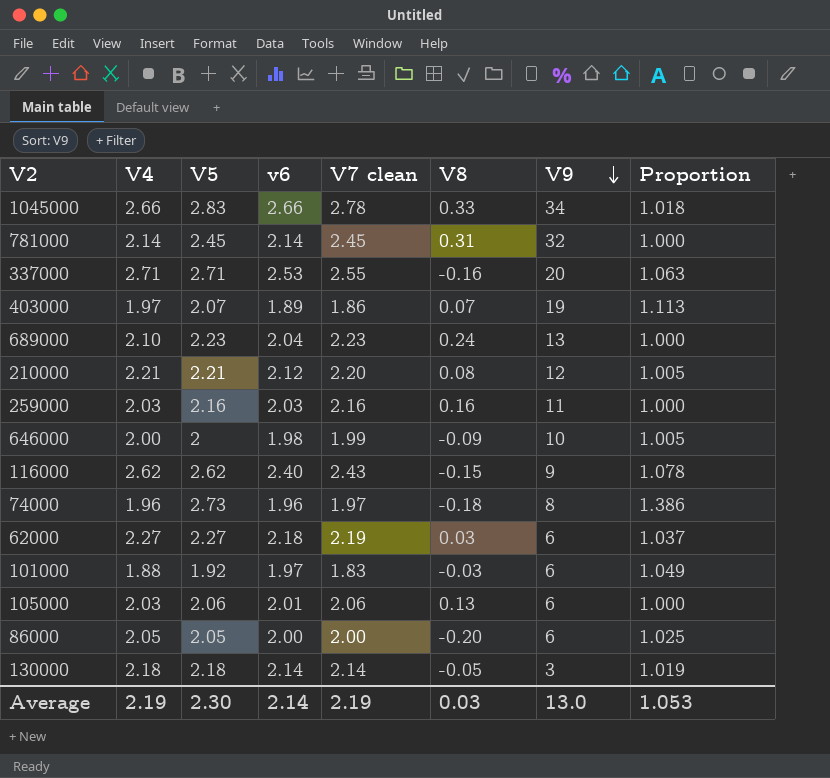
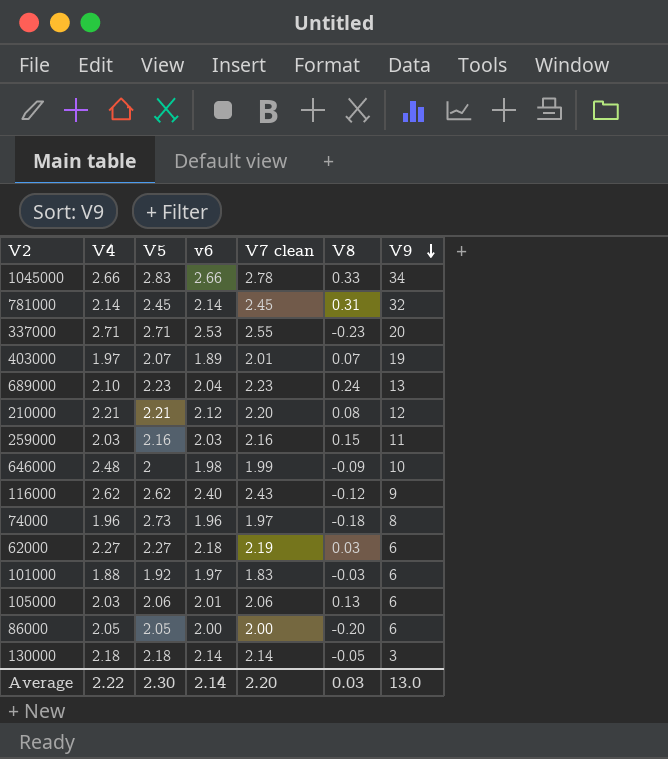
column Proportion | formula: [V5] / [V7 clean] -> none
337000 | V8: -0.16 -> -0.23
403000 | V7 clean: 1.86 -> 2.01
259000 | V8: 0.16 -> 0.15
646000 | V4: 2.00 -> 2.48
116000 | V8: -0.15 -> -0.12
Average | V4: 2.19 -> 2.22
Average | V7 clean: 2.19 -> 2.20

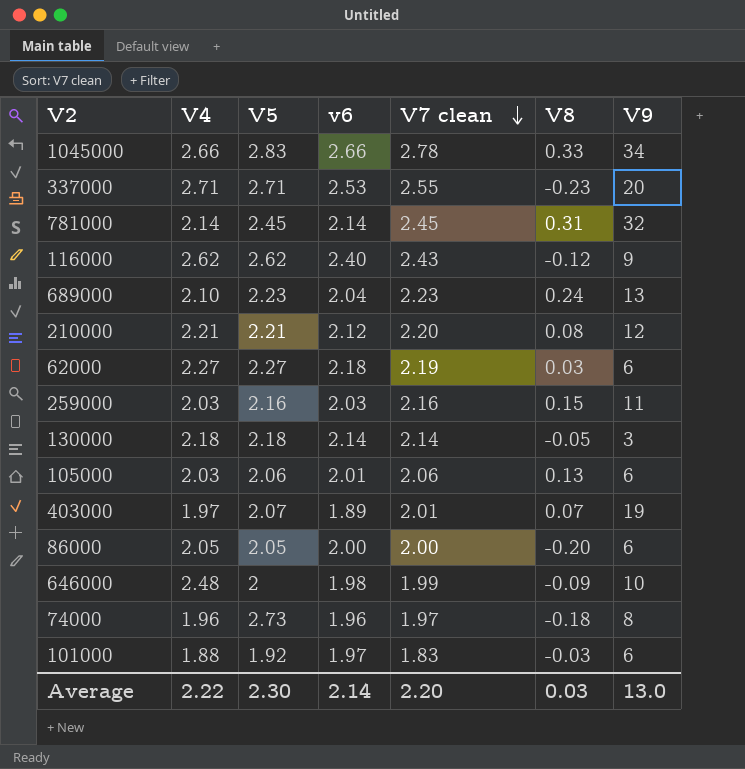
row order: V9 descending -> V7 clean descending

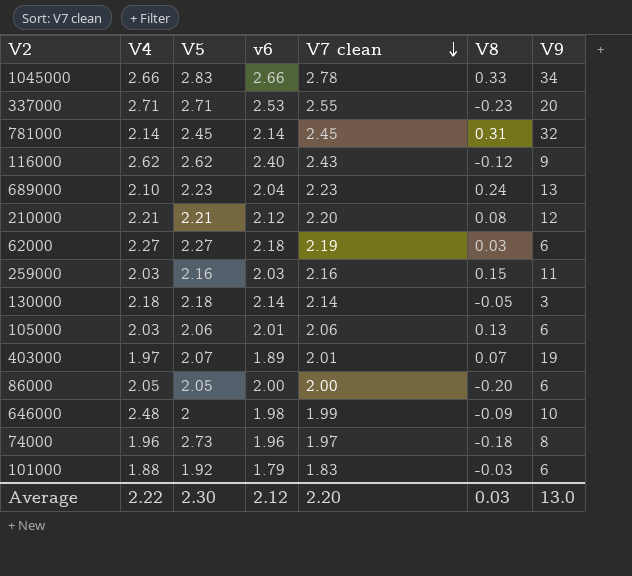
101000 | v6: 1.97 -> 1.79
Average | v6: 2.14 -> 2.12

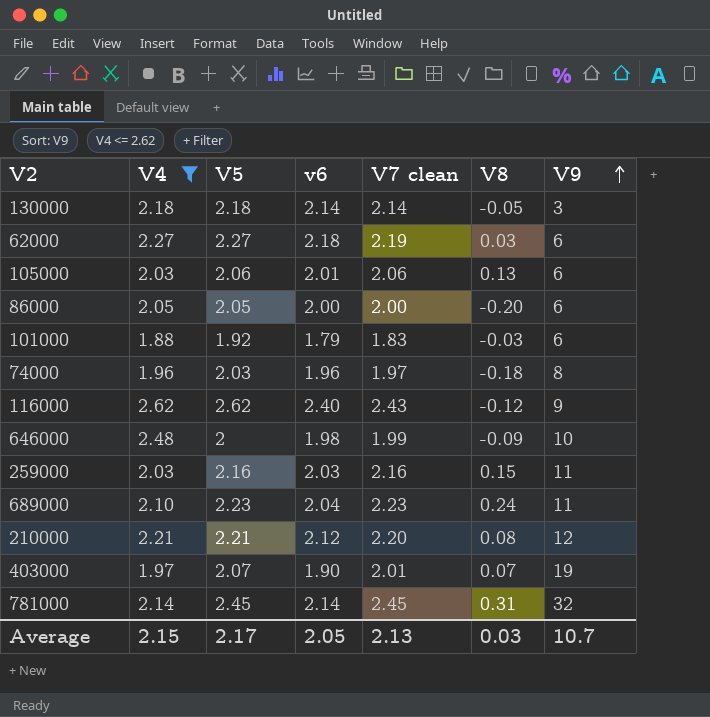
filter: none -> V4 <= 2.62
row order: V7 clean descending -> V9 ascending
74000 | V5: 2.73 -> 2.03
689000 | V9: 13 -> 11
403000 | v6: 1.89 -> 1.90
Average | V4: 2.22 -> 2.15
Average | V5: 2.30 -> 2.17
Average | v6: 2.12 -> 2.05
Average | V7 clean: 2.20 -> 2.13
Average | V9: 13.0 -> 10.7

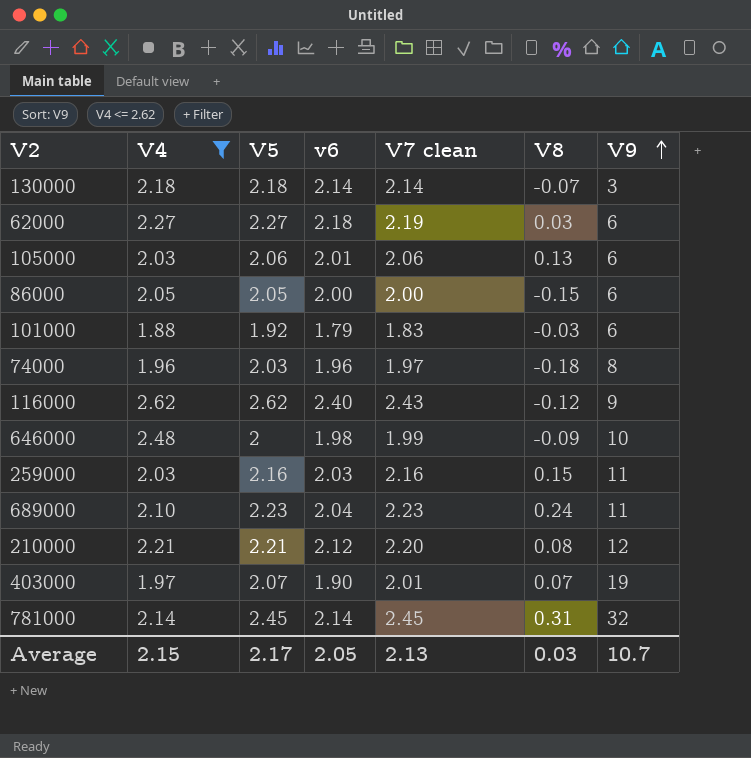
130000 | V8: -0.05 -> -0.07
86000 | V8: -0.20 -> -0.15

